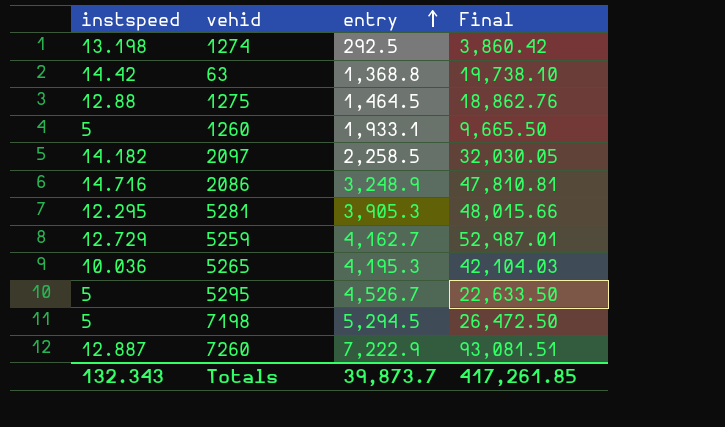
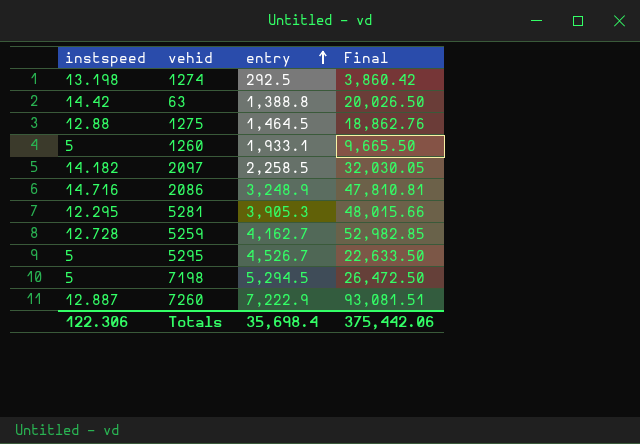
row 5265: 10.036 | 4,195.3 | 42,104.03 -> none
63 | entry: 1,368.8 -> 1,388.8
63 | Final: 19,738.10 -> 20,026.50
5259 | instspeed: 12.729 -> 12.728
5259 | Final: 52,987.01 -> 52,982.85
Totals | instspeed: 132.343 -> 122.306
Totals | entry: 39,873.7 -> 35,698.4
Totals | Final: 417,261.85 -> 375,442.06

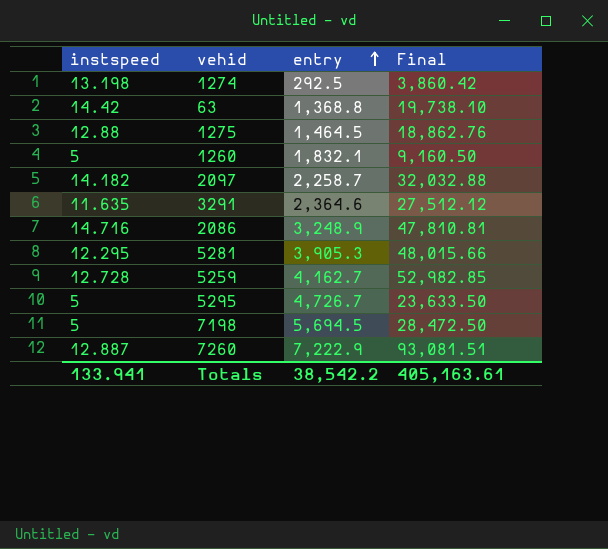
63 | entry: 1,388.8 -> 1,368.8
63 | Final: 20,026.50 -> 19,738.10
1260 | entry: 1,933.1 -> 1,832.1
1260 | Final: 9,665.50 -> 9,160.50
2097 | entry: 2,258.5 -> 2,258.7
2097 | Final: 32,030.05 -> 32,032.88
row 3291: none -> 11.635 | 2,364.6 | 27,512.12
5295 | entry: 4,526.7 -> 4,726.7
5295 | Final: 22,633.50 -> 23,633.50
7198 | entry: 5,294.5 -> 5,694.5
7198 | Final: 26,472.50 -> 28,472.50
Totals | instspeed: 122.306 -> 133.941
Totals | entry: 35,698.4 -> 38,542.2
Totals | Final: 375,442.06 -> 405,163.61

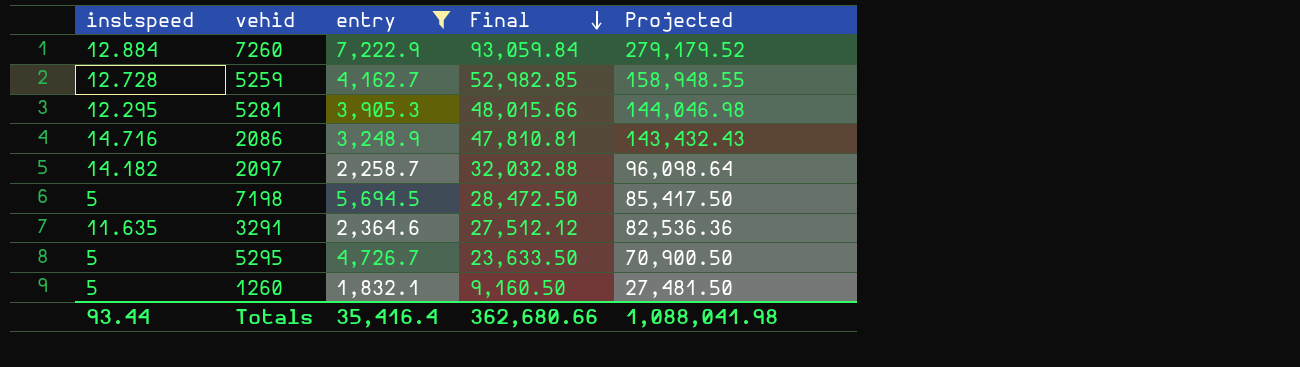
filter: none -> entry >= 1,832.1
row order: entry ascending -> Final descending
column Projected | formula: none -> [Final] * 3
7260 | instspeed: 12.887 -> 12.884
7260 | Final: 93,081.51 -> 93,059.84
Totals | instspeed: 133.941 -> 93.44
Totals | entry: 38,542.2 -> 35,416.4
Totals | Final: 405,163.61 -> 362,680.66

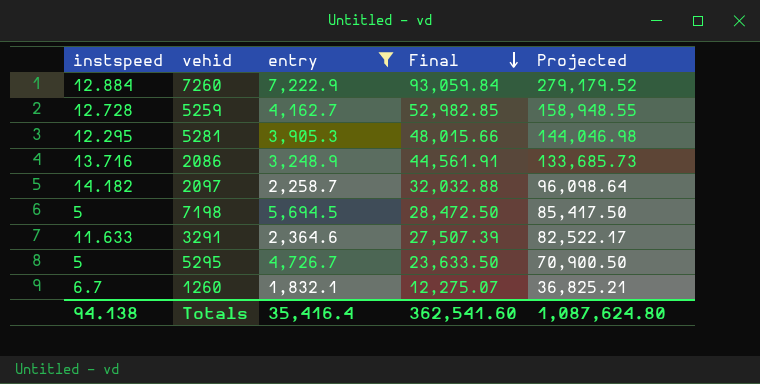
2086 | instspeed: 14.716 -> 13.716
2086 | Final: 47,810.81 -> 44,561.91
2086 | Projected: 143,432.43 -> 133,685.73
3291 | instspeed: 11.635 -> 11.633
3291 | Final: 27,512.12 -> 27,507.39
3291 | Projected: 82,536.36 -> 82,522.17
1260 | instspeed: 5 -> 6.7
1260 | Final: 9,160.50 -> 12,275.07
1260 | Projected: 27,481.50 -> 36,825.21
Totals | instspeed: 93.44 -> 94.138
Totals | Final: 362,680.66 -> 362,541.60
Totals | Projected: 1,088,041.98 -> 1,087,624.80

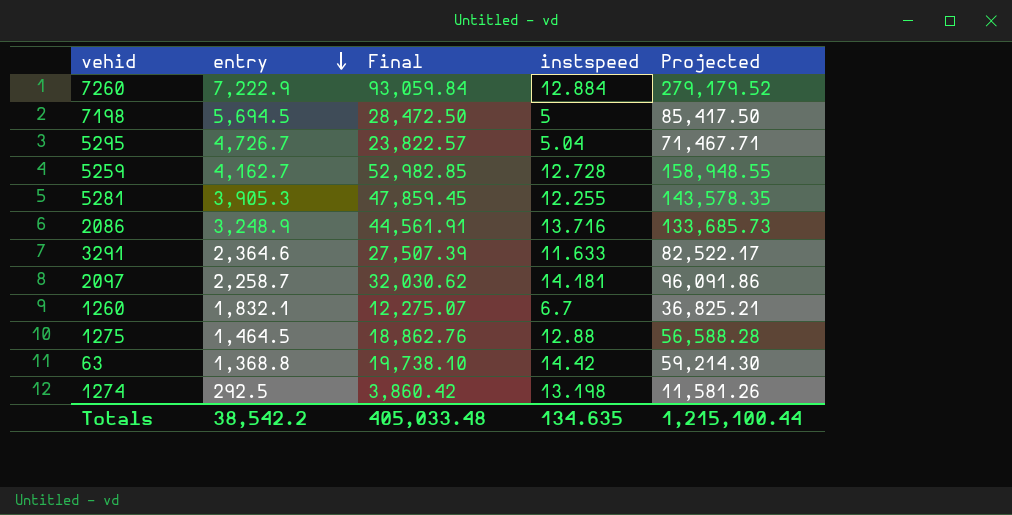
filter: entry >= 1,832.1 -> none
row order: Final descending -> entry descending
column instspeed | position: 1 -> 4
5295 | Final: 23,633.50 -> 23,822.57
5295 | instspeed: 5 -> 5.04
5295 | Projected: 70,900.50 -> 71,467.71
5281 | Final: 48,015.66 -> 47,859.45
5281 | instspeed: 12.295 -> 12.255
5281 | Projected: 144,046.98 -> 143,578.35
2097 | Final: 32,032.88 -> 32,030.62
2097 | instspeed: 14.182 -> 14.181
2097 | Projected: 96,098.64 -> 96,091.86
Totals | entry: 35,416.4 -> 38,542.2
Totals | Final: 362,541.60 -> 405,033.48
Totals | instspeed: 94.138 -> 134.635
Totals | Projected: 1,087,624.80 -> 1,215,100.44

